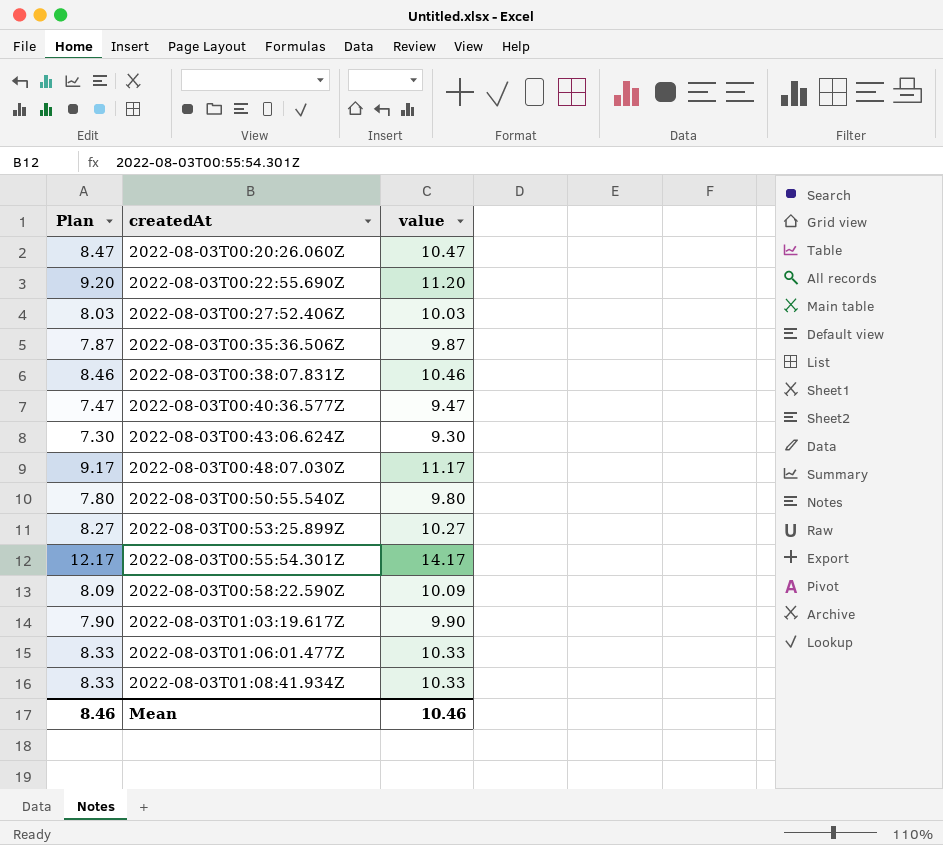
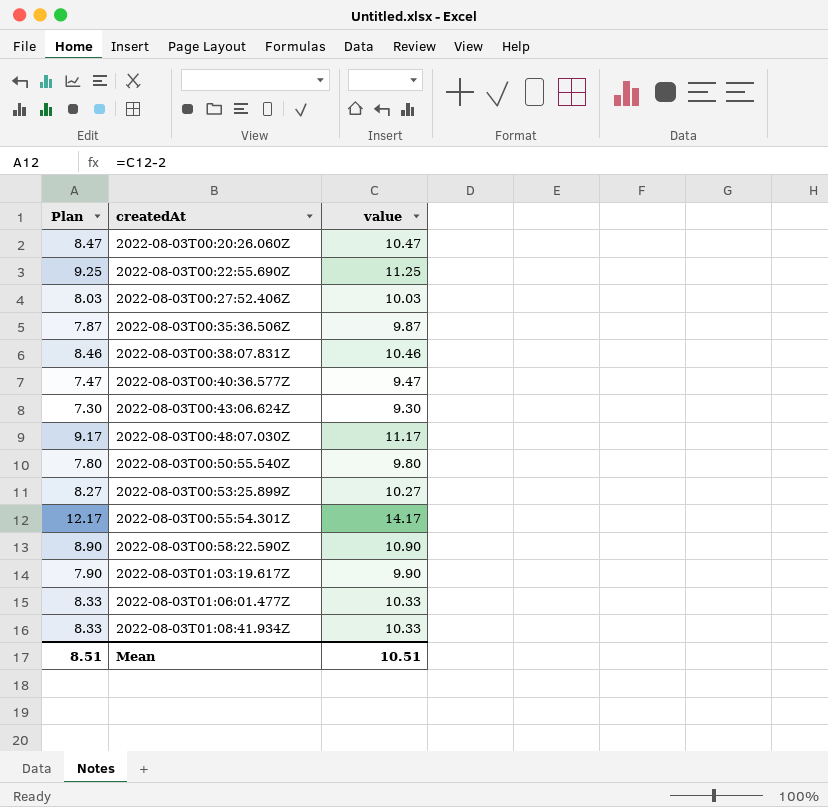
2022-08-03T00:22:55.690Z | Plan: 9.20 -> 9.25
2022-08-03T00:22:55.690Z | value: 11.20 -> 11.25
2022-08-03T00:58:22.590Z | Plan: 8.09 -> 8.90
2022-08-03T00:58:22.590Z | value: 10.09 -> 10.90
Mean | Plan: 8.46 -> 8.51
Mean | value: 10.46 -> 10.51

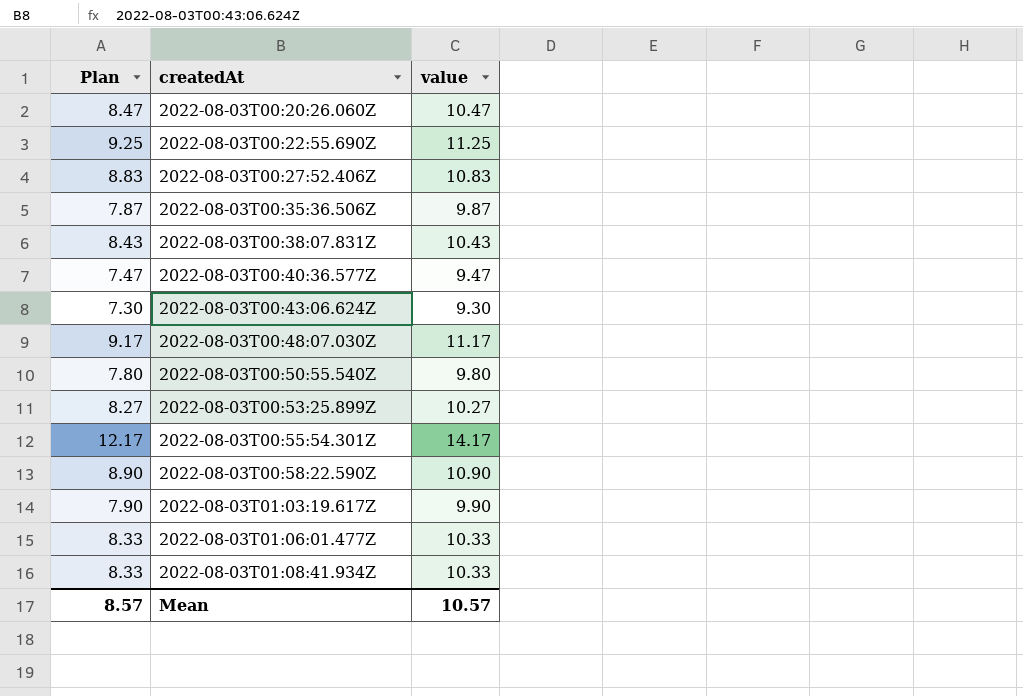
2022-08-03T00:27:52.406Z | Plan: 8.03 -> 8.83
2022-08-03T00:27:52.406Z | value: 10.03 -> 10.83
2022-08-03T00:38:07.831Z | Plan: 8.46 -> 8.43
2022-08-03T00:38:07.831Z | value: 10.46 -> 10.43
Mean | Plan: 8.51 -> 8.57
Mean | value: 10.51 -> 10.57

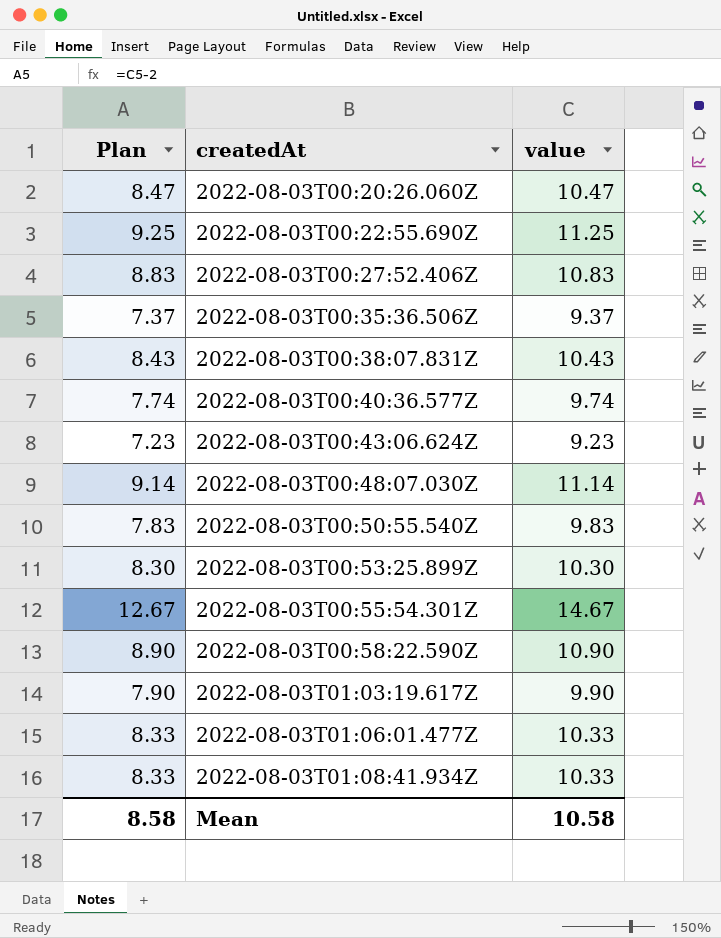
2022-08-03T00:35:36.506Z | Plan: 7.87 -> 7.37
2022-08-03T00:35:36.506Z | value: 9.87 -> 9.37
2022-08-03T00:40:36.577Z | Plan: 7.47 -> 7.74
2022-08-03T00:40:36.577Z | value: 9.47 -> 9.74
2022-08-03T00:43:06.624Z | Plan: 7.30 -> 7.23
2022-08-03T00:43:06.624Z | value: 9.30 -> 9.23
2022-08-03T00:48:07.030Z | Plan: 9.17 -> 9.14
2022-08-03T00:48:07.030Z | value: 11.17 -> 11.14
2022-08-03T00:50:55.540Z | Plan: 7.80 -> 7.83
2022-08-03T00:50:55.540Z | value: 9.80 -> 9.83
2022-08-03T00:53:25.899Z | Plan: 8.27 -> 8.30
2022-08-03T00:53:25.899Z | value: 10.27 -> 10.30
2022-08-03T00:55:54.301Z | Plan: 12.17 -> 12.67
2022-08-03T00:55:54.301Z | value: 14.17 -> 14.67
Mean | Plan: 8.57 -> 8.58
Mean | value: 10.57 -> 10.58

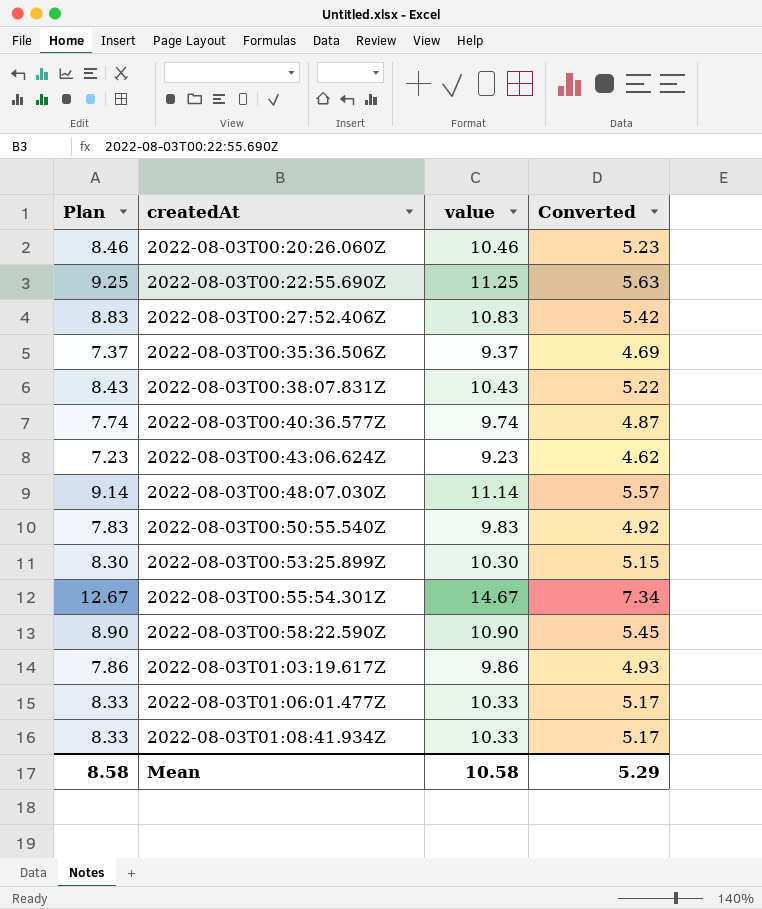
column Converted | formula: none -> [value] * 0.5
2022-08-03T00:20:26.060Z | Plan: 8.47 -> 8.46
2022-08-03T00:20:26.060Z | value: 10.47 -> 10.46
2022-08-03T01:03:19.617Z | Plan: 7.90 -> 7.86
2022-08-03T01:03:19.617Z | value: 9.90 -> 9.86

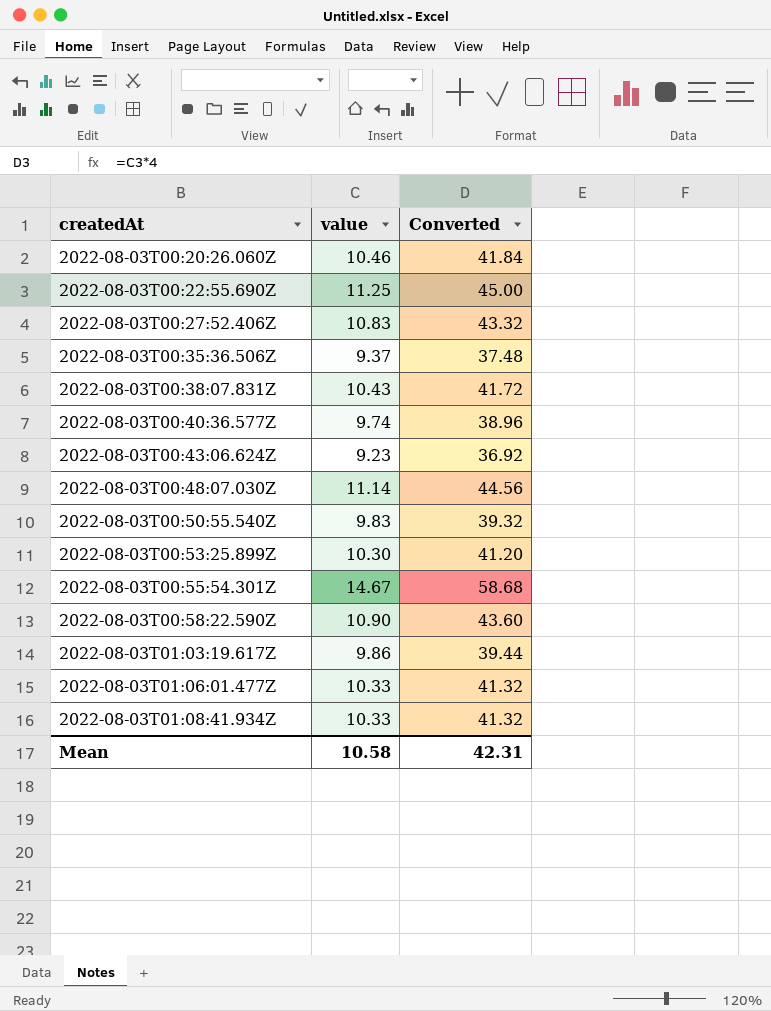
column Plan | formula: [value] - 2 -> none
column Converted | formula: [value] * 0.5 -> [value] * 4
Mean | Converted: 5.29 -> 42.31

